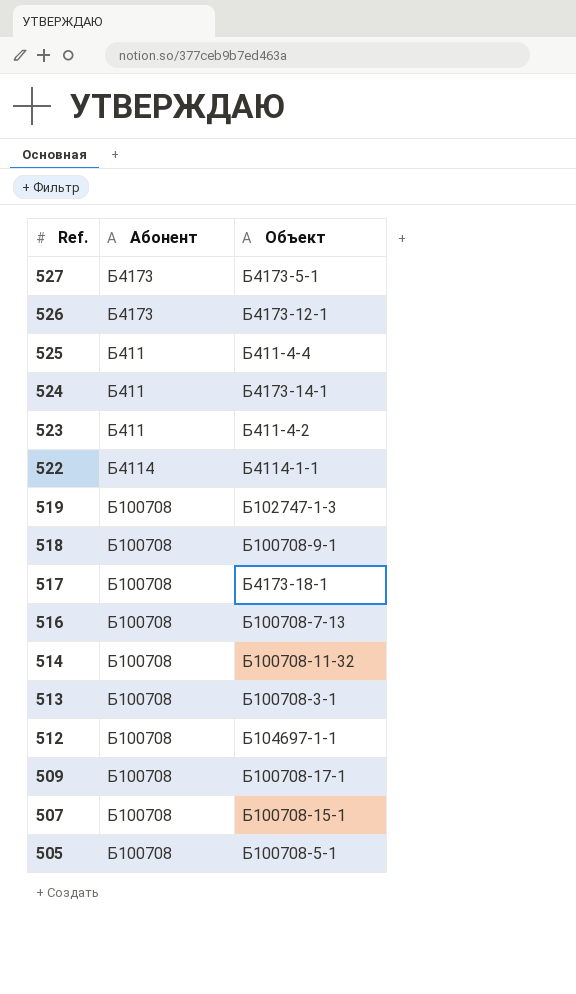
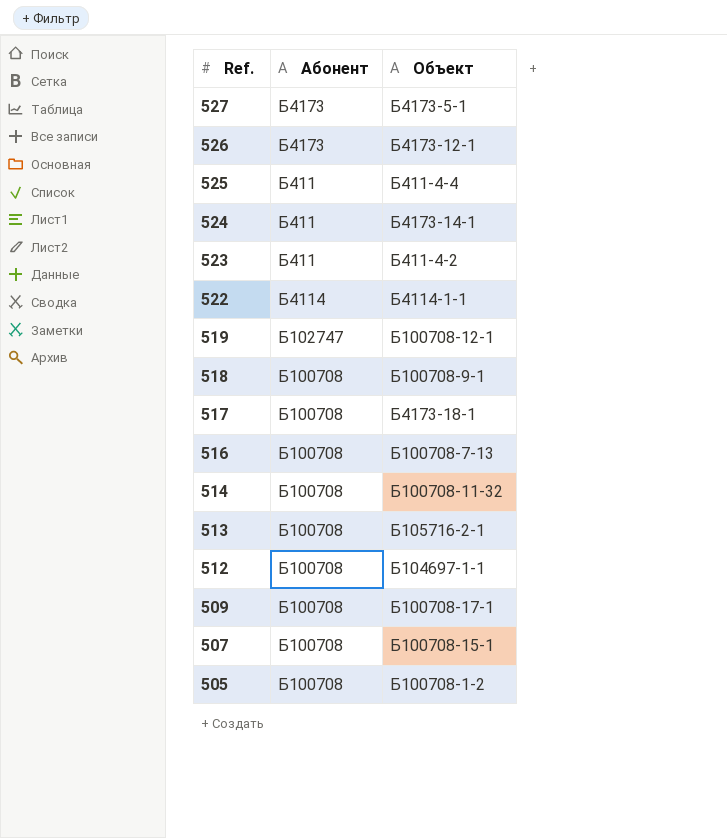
519 | Абонент: Б100708 -> Б102747
519 | Объект: Б102747-1-3 -> Б100708-12-1
513 | Объект: Б100708-3-1 -> Б105716-2-1
505 | Объект: Б100708-5-1 -> Б100708-1-2

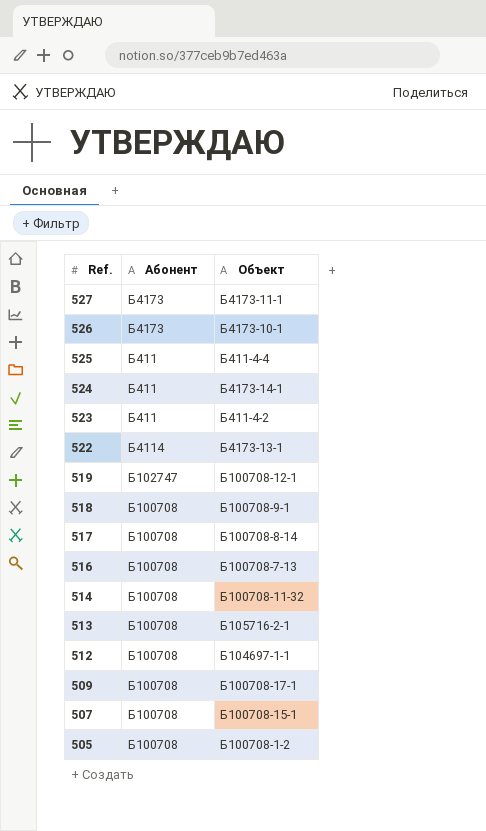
527 | Объект: Б4173-5-1 -> Б4173-11-1
526 | Объект: Б4173-12-1 -> Б4173-10-1
522 | Объект: Б4114-1-1 -> Б4173-13-1
517 | Объект: Б4173-18-1 -> Б100708-8-14

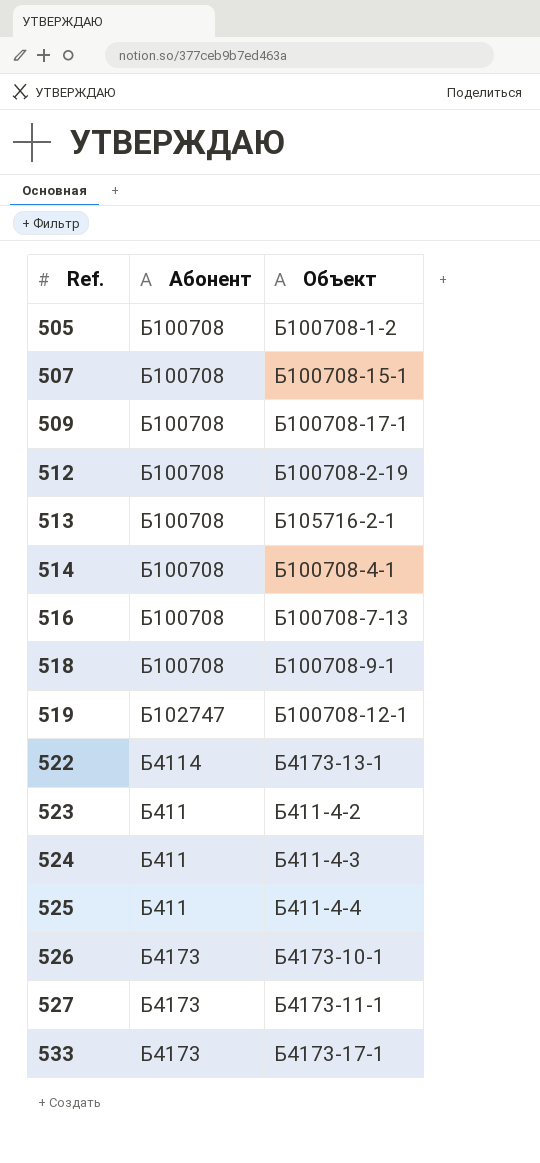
row order: Ref. descending -> Ref. ascending
row 517: Б100708 | Б100708-8-14 -> none
512 | Объект: Б104697-1-1 -> Б100708-2-19
514 | Объект: Б100708-11-32 -> Б100708-4-1
524 | Объект: Б4173-14-1 -> Б411-4-3
row 533: none -> Б4173 | Б4173-17-1

